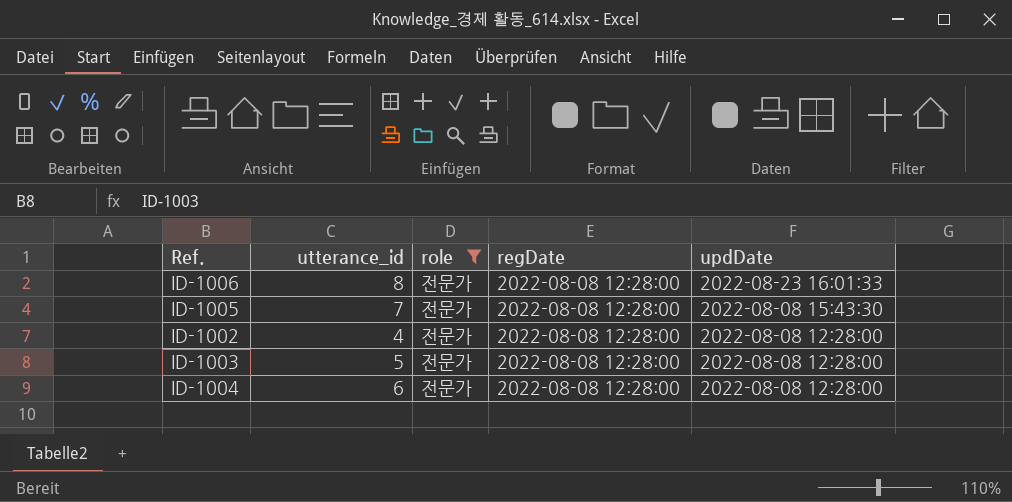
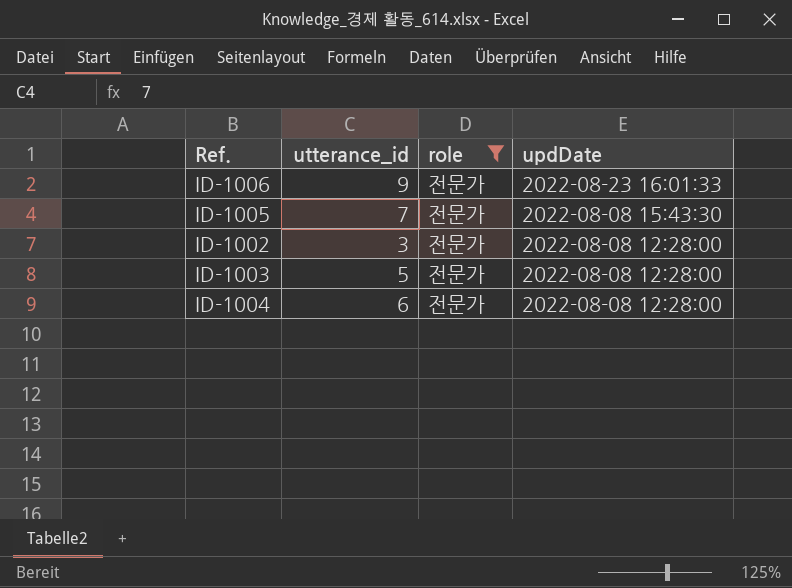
column regDate | position: 4 -> none
ID-1006 | utterance_id: 8 -> 9
ID-1002 | utterance_id: 4 -> 3

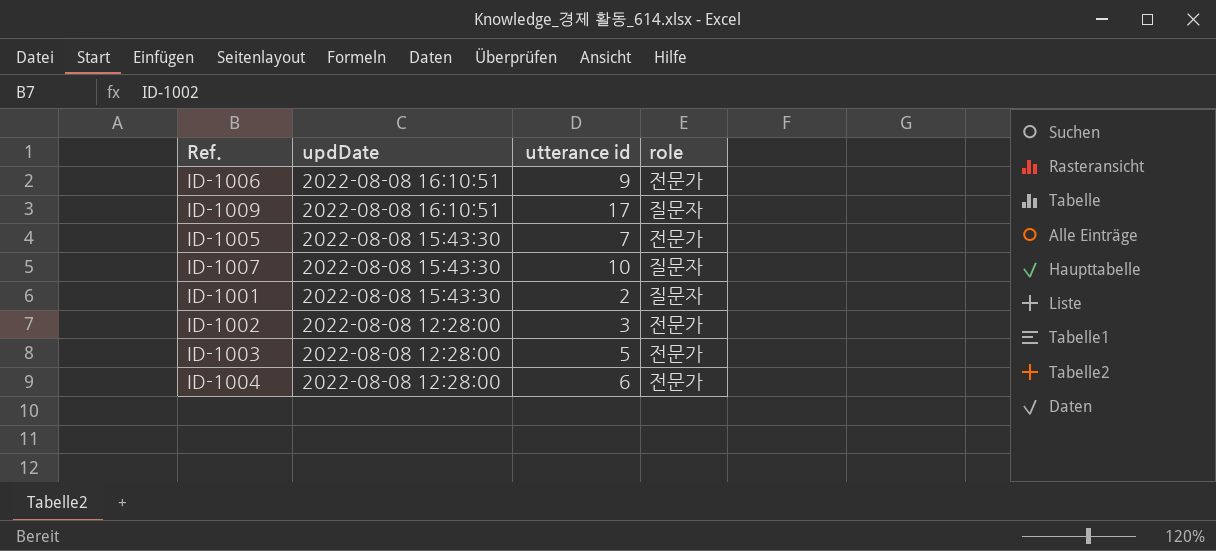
filter: role = 전문가 -> none
column updDate | position: 4 -> 2
column name: utterance_id -> utterance id
ID-1006 | updDate: 2022-08-23 16:01:33 -> 2022-08-08 16:10:51

